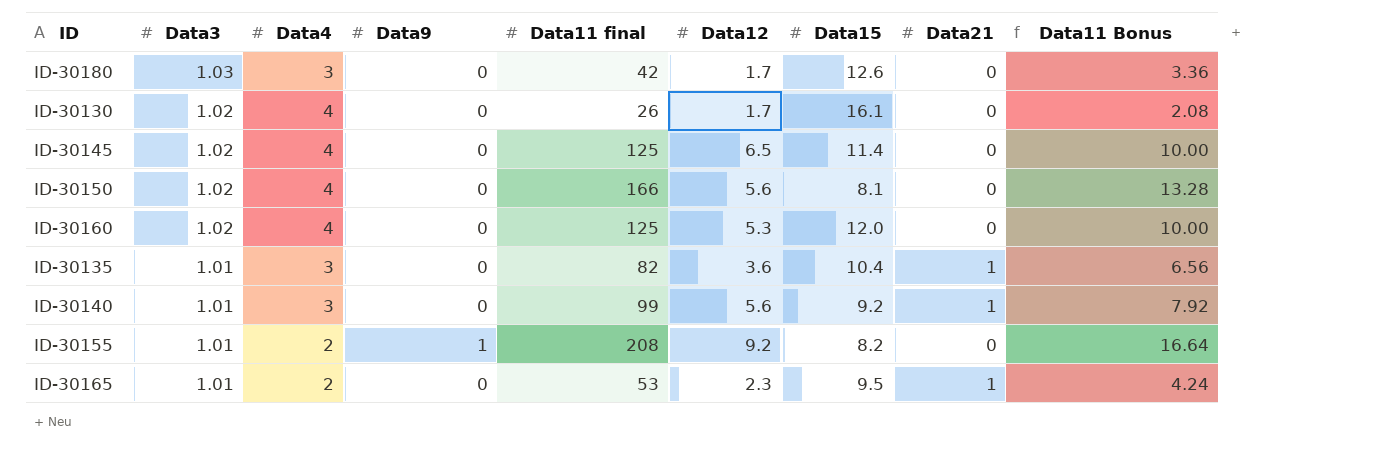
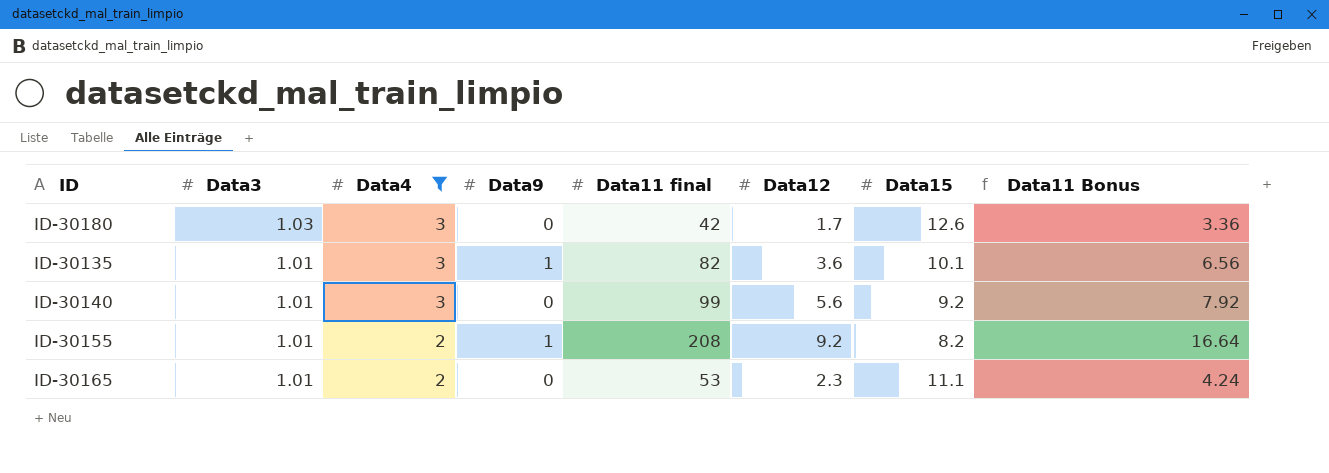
filter: none -> Data4 != 4
column Data21 | position: 8 -> none
ID-30135 | Data9: 0 -> 1
ID-30135 | Data15: 10.4 -> 10.1
ID-30165 | Data15: 9.5 -> 11.1

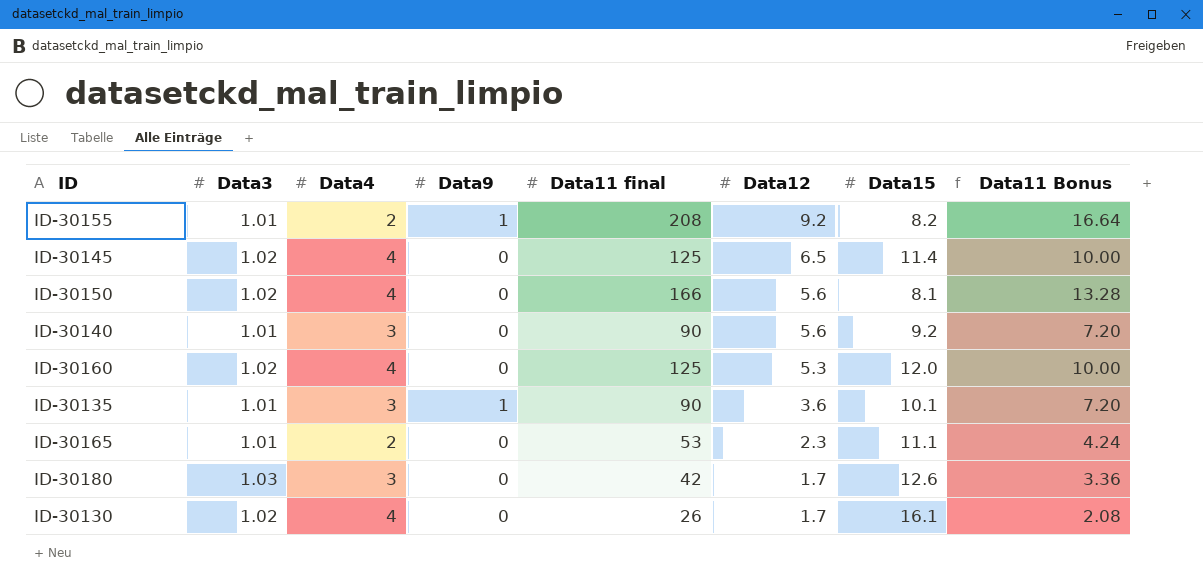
filter: Data4 != 4 -> none
row order: Data3 descending -> Data12 descending
ID-30140 | Data11 final: 99 -> 90
ID-30140 | Data11 Bonus: 7.92 -> 7.20
ID-30135 | Data11 final: 82 -> 90
ID-30135 | Data11 Bonus: 6.56 -> 7.20

